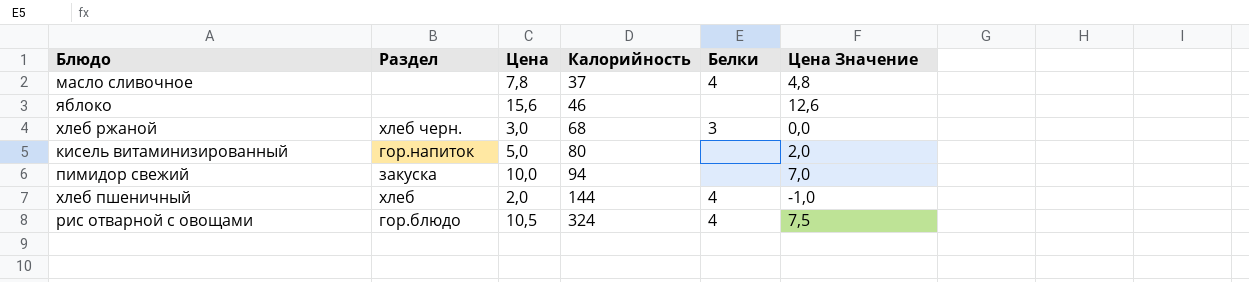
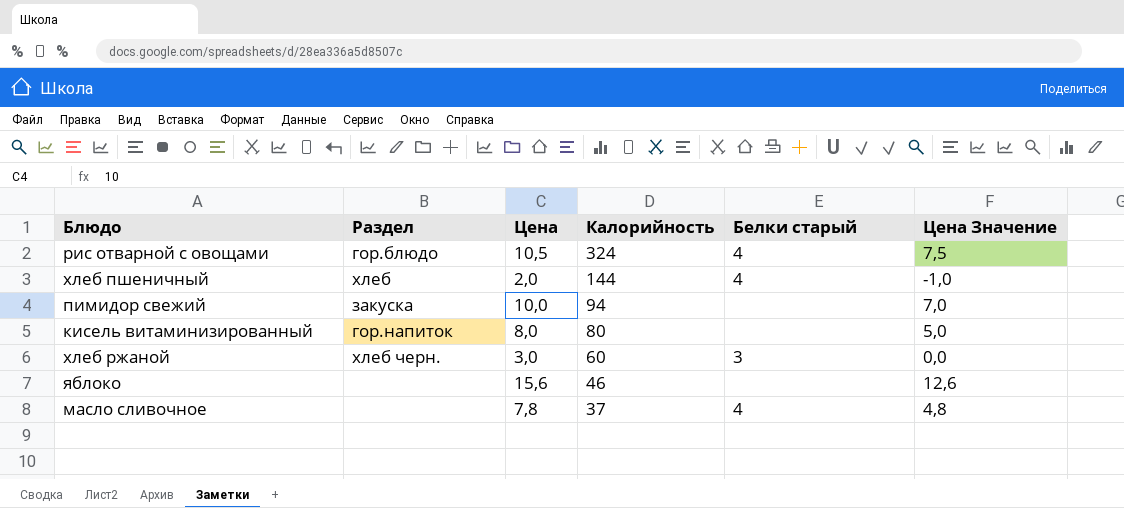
row order: Калорийность ascending -> Калорийность descending
column name: Белки -> Белки старый
кисель витаминизированный | Цена: 5,0 -> 8,0
кисель витаминизированный | Цена Значение: 2,0 -> 5,0
хлеб ржаной | Калорийность: 68 -> 60

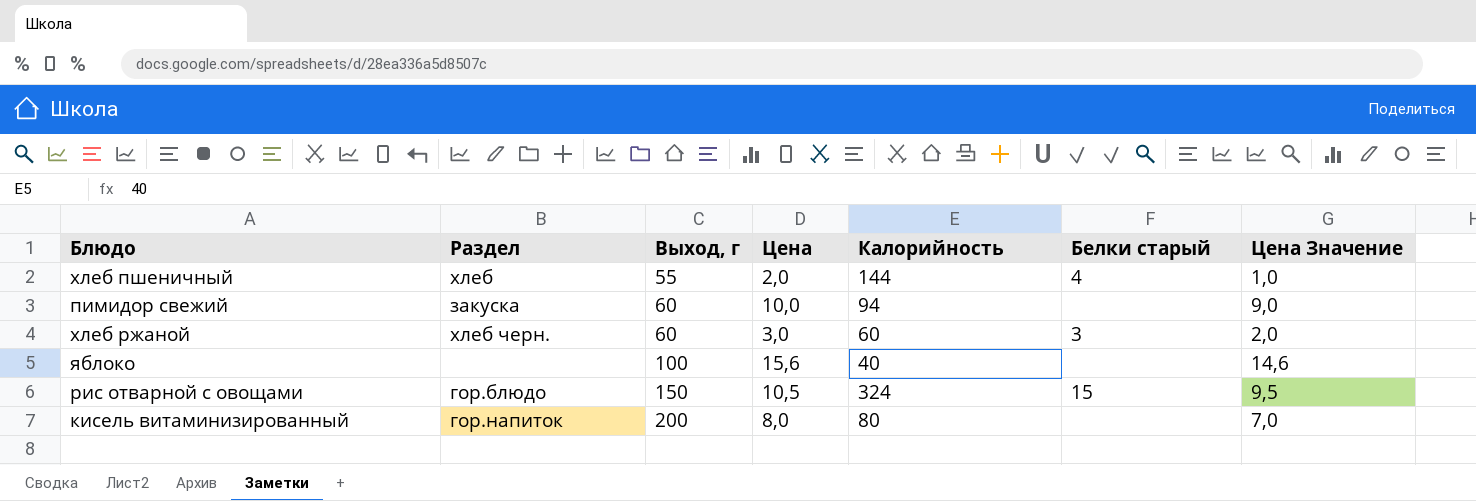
row order: Калорийность descending -> Выход, г ascending
column Выход, г | position: none -> 3
column Цена Значение | formula: [Цена] - 3 -> [Цена] - 1
row масло сливочное: none | 7,8 | 37 | 4 | 4,8 -> none
яблоко | Калорийность: 46 -> 40
рис отварной с овощами | Белки старый: 4 -> 15

